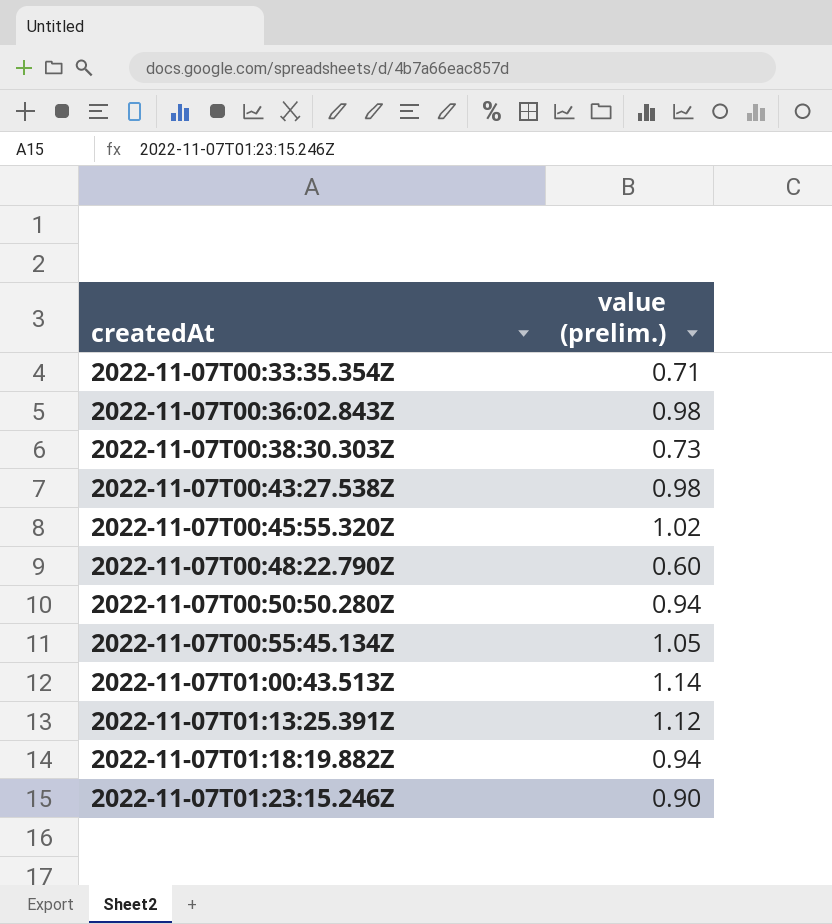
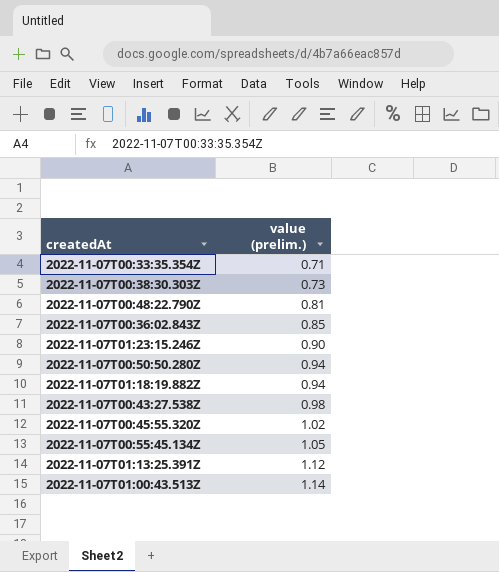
row order: createdAt ascending -> value (prelim.) ascending
2022-11-07T00:48:22.790Z | value (prelim.): 0.60 -> 0.81
2022-11-07T00:36:02.843Z | value (prelim.): 0.98 -> 0.85

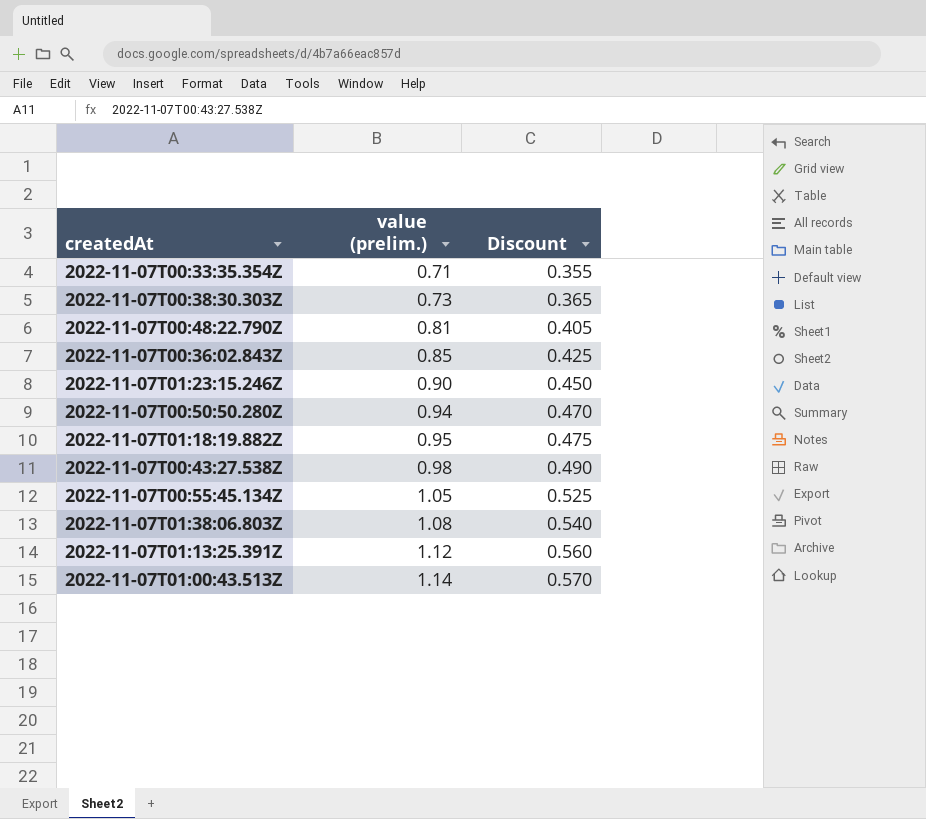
column Discount | formula: none -> [value (prelim.)] * 0.5
row 2022-11-07T00:45:55.320Z: 1.02 -> none
2022-11-07T01:18:19.882Z | value (prelim.): 0.94 -> 0.95
row 2022-11-07T01:38:06.803Z: none -> 1.08 | 0.540

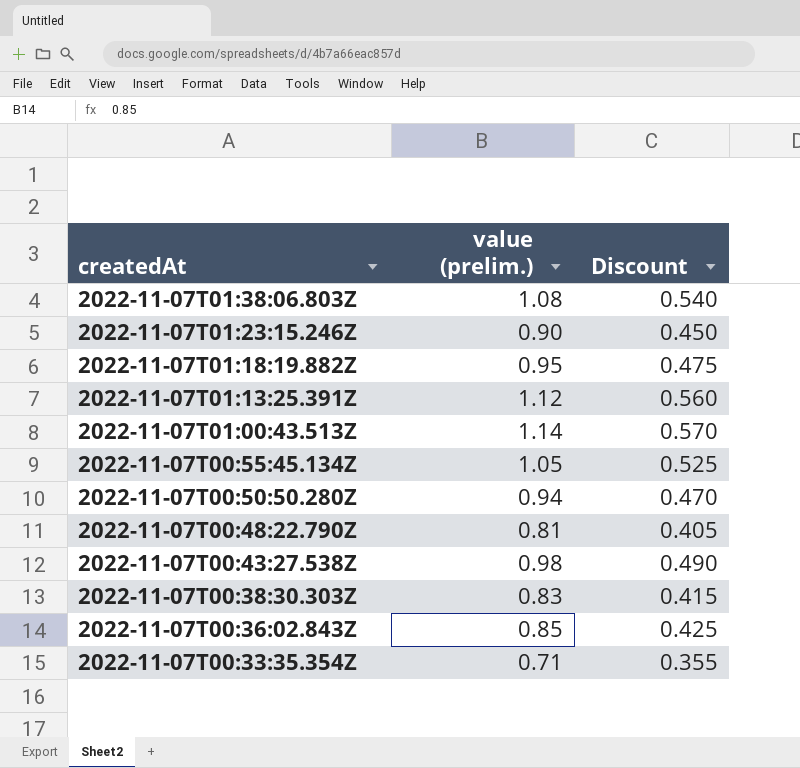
row order: value (prelim.) ascending -> createdAt descending
2022-11-07T00:38:30.303Z | value (prelim.): 0.73 -> 0.83
2022-11-07T00:38:30.303Z | Discount: 0.365 -> 0.415

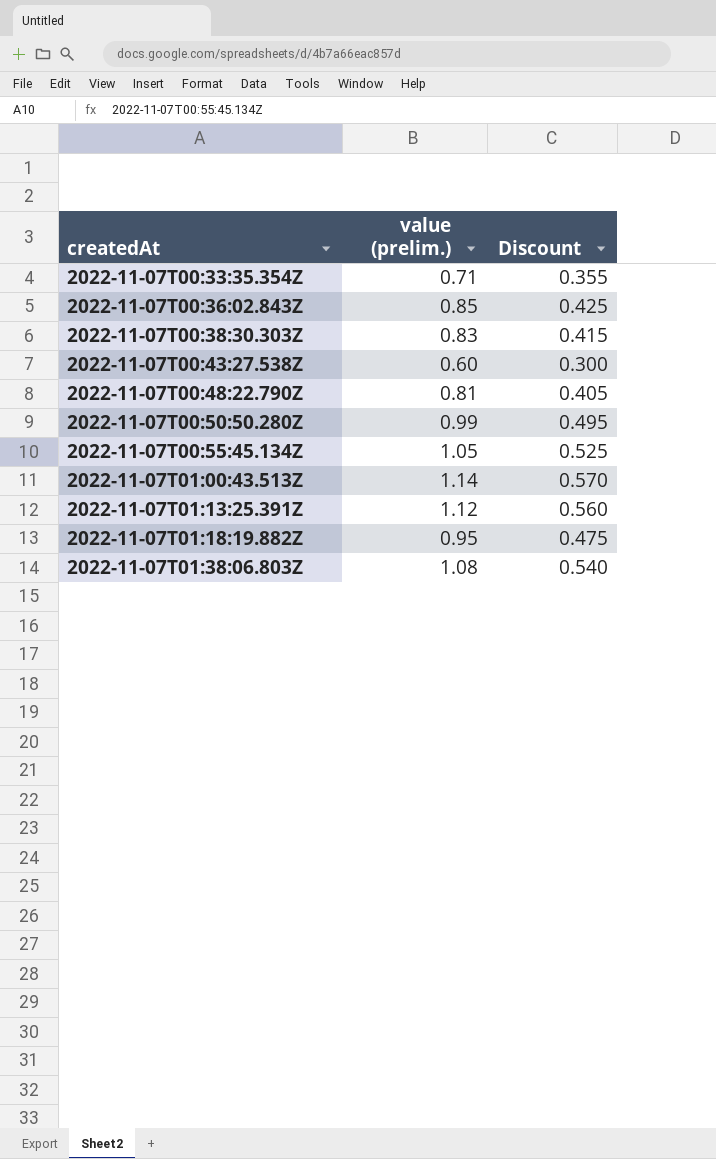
row order: createdAt descending -> createdAt ascending
row 2022-11-07T01:23:15.246Z: 0.90 | 0.450 -> none
2022-11-07T00:43:27.538Z | value (prelim.): 0.98 -> 0.60
2022-11-07T00:43:27.538Z | Discount: 0.490 -> 0.300
2022-11-07T00:50:50.280Z | value (prelim.): 0.94 -> 0.99
2022-11-07T00:50:50.280Z | Discount: 0.470 -> 0.495

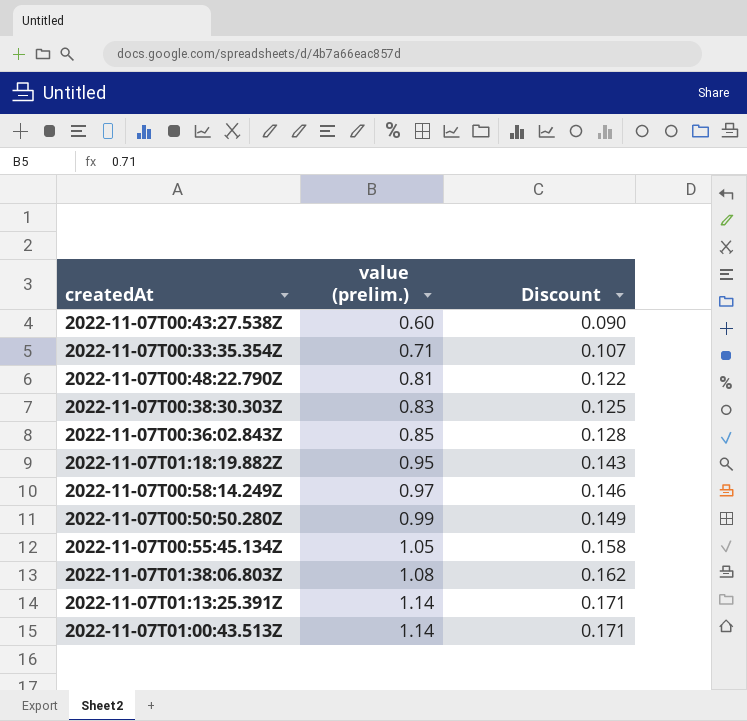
row order: createdAt ascending -> value (prelim.) ascending
column Discount | formula: [value (prelim.)] * 0.5 -> [value (prelim.)] * 0.15
row 2022-11-07T00:58:14.249Z: none -> 0.97 | 0.146
2022-11-07T01:13:25.391Z | value (prelim.): 1.12 -> 1.14

